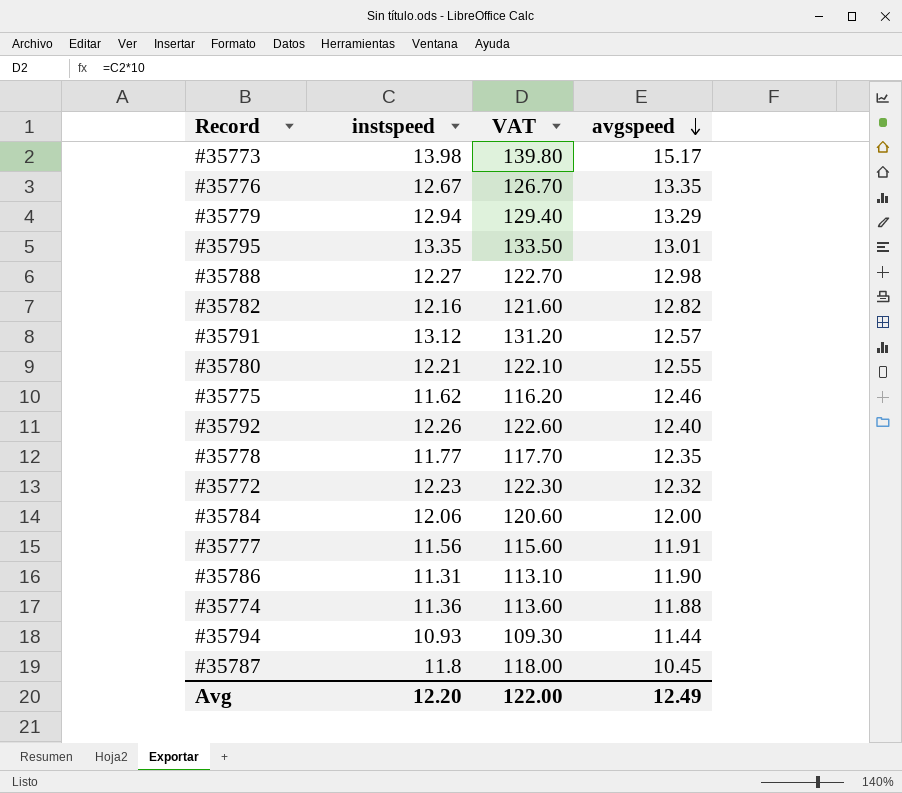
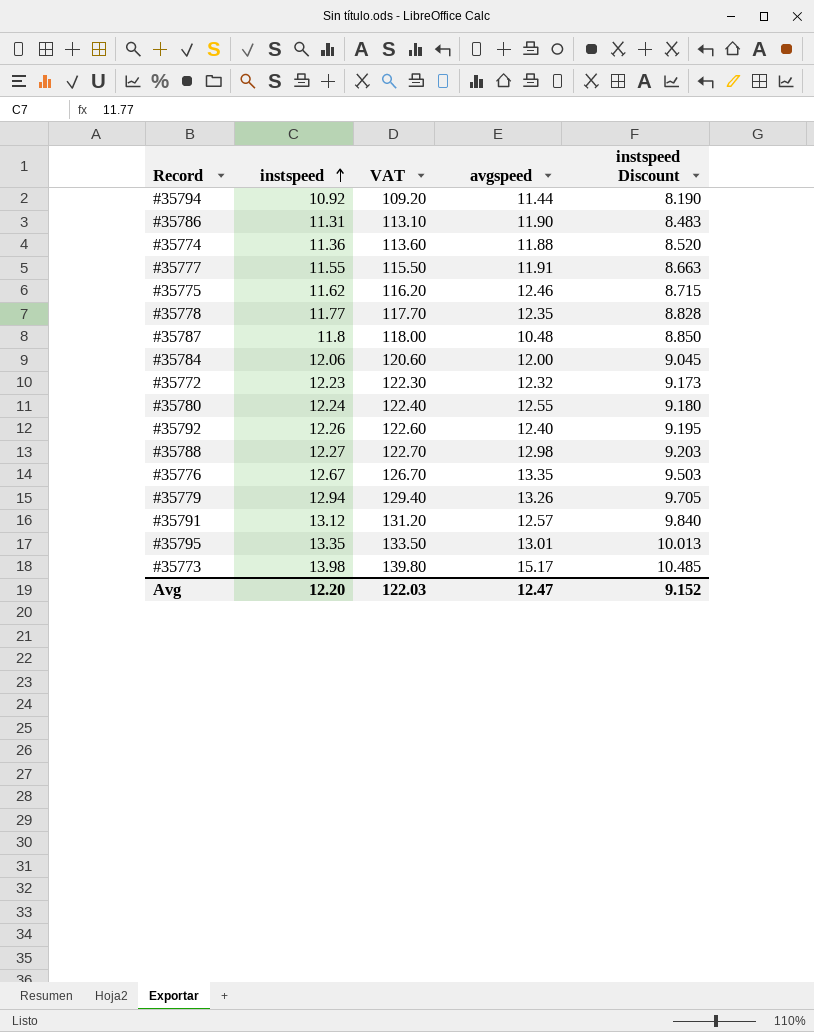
row order: avgspeed descending -> instspeed ascending
column instspeed Discount | formula: none -> [instspeed] * 0.75
row #35782: 12.16 | 121.60 | 12.82 -> none
#35794 | instspeed: 10.93 -> 10.92
#35794 | VAT: 109.30 -> 109.20
#35777 | instspeed: 11.56 -> 11.55
#35777 | VAT: 115.60 -> 115.50
#35787 | avgspeed: 10.45 -> 10.48
#35780 | instspeed: 12.21 -> 12.24
#35780 | VAT: 122.10 -> 122.40
#35779 | avgspeed: 13.29 -> 13.26
Avg | VAT: 122.00 -> 122.03
Avg | avgspeed: 12.49 -> 12.47

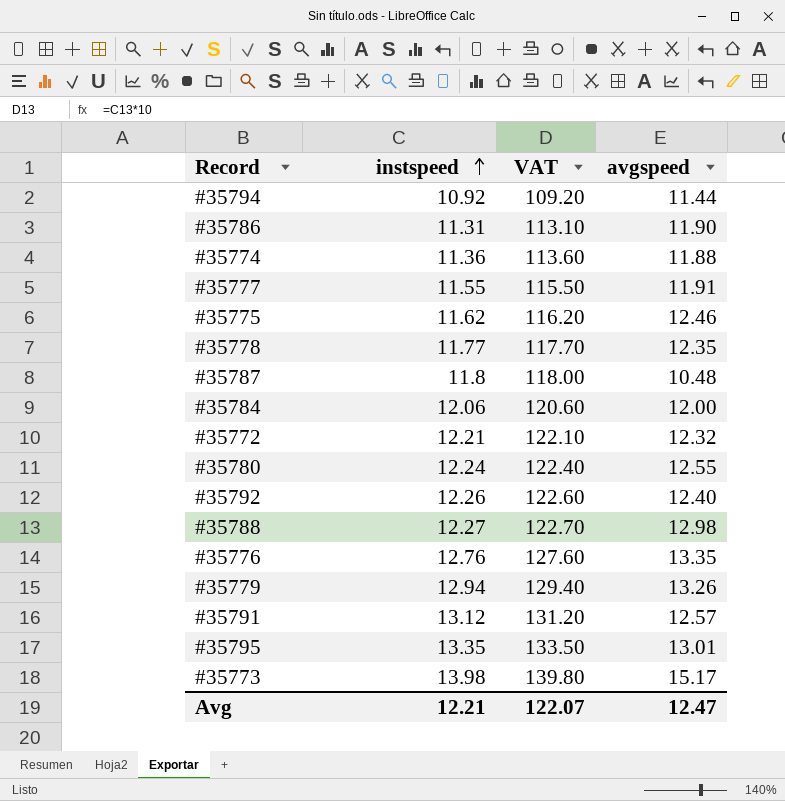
column instspeed Discount | formula: [instspeed] * 0.75 -> none
#35772 | instspeed: 12.23 -> 12.21
#35772 | VAT: 122.30 -> 122.10
#35776 | instspeed: 12.67 -> 12.76
#35776 | VAT: 126.70 -> 127.60
Avg | instspeed: 12.20 -> 12.21
Avg | VAT: 122.03 -> 122.07

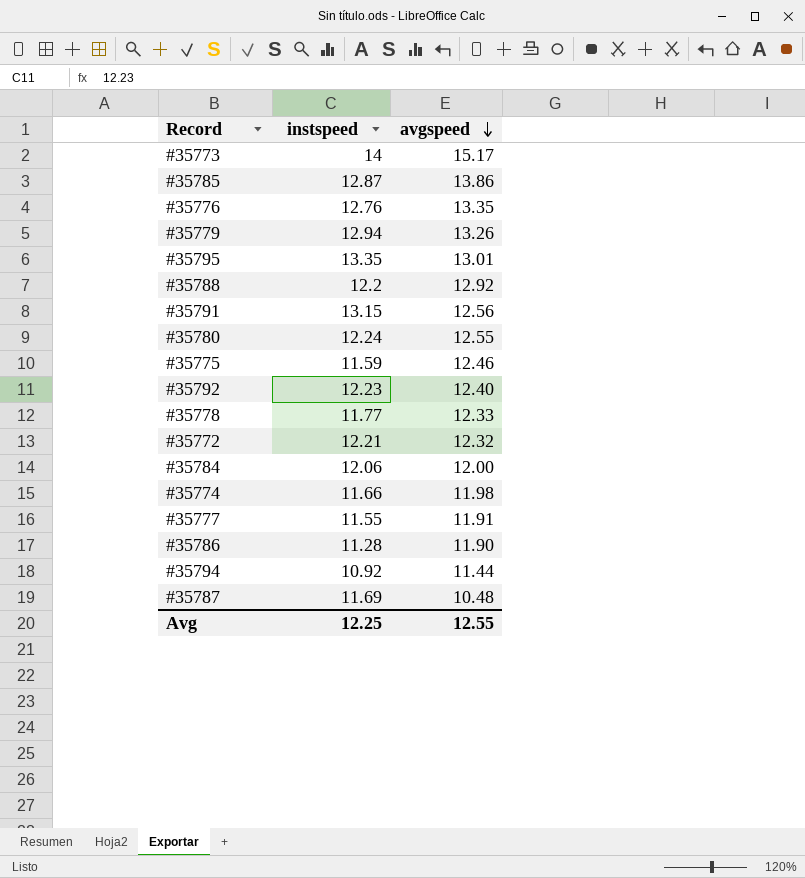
row order: instspeed ascending -> avgspeed descending
column VAT | formula: [instspeed] * 10 -> none
#35773 | instspeed: 13.98 -> 14
row #35785: none -> 12.87 | 13.86
#35788 | instspeed: 12.27 -> 12.2
#35788 | avgspeed: 12.98 -> 12.92
#35791 | instspeed: 13.12 -> 13.15
#35791 | avgspeed: 12.57 -> 12.56
#35775 | instspeed: 11.62 -> 11.59
#35792 | instspeed: 12.26 -> 12.23
#35778 | avgspeed: 12.35 -> 12.33
#35774 | instspeed: 11.36 -> 11.66
#35774 | avgspeed: 11.88 -> 11.98
#35786 | instspeed: 11.31 -> 11.28
#35787 | instspeed: 11.8 -> 11.69
Avg | instspeed: 12.21 -> 12.25
Avg | avgspeed: 12.47 -> 12.55

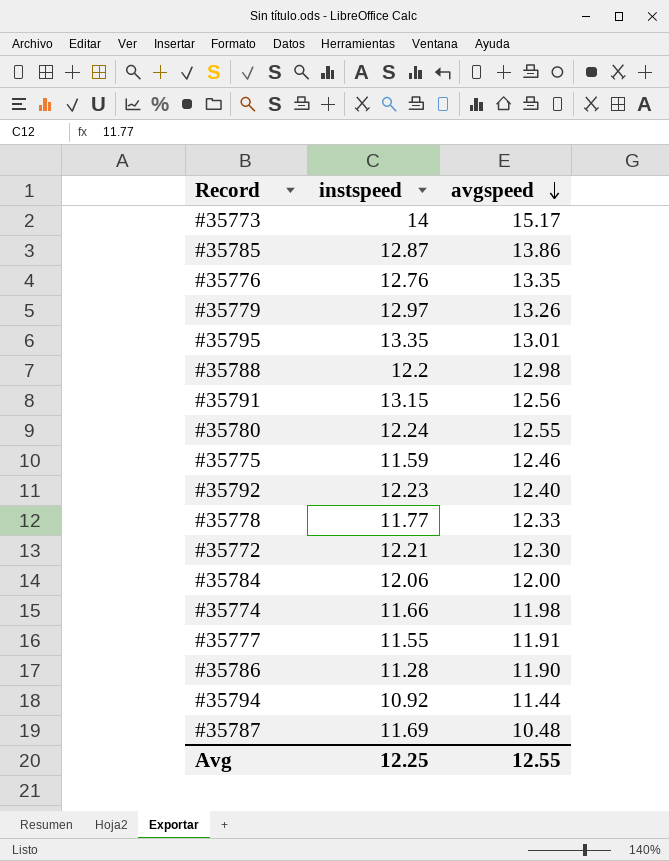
#35779 | instspeed: 12.94 -> 12.97
#35788 | avgspeed: 12.92 -> 12.98
#35772 | avgspeed: 12.32 -> 12.30

